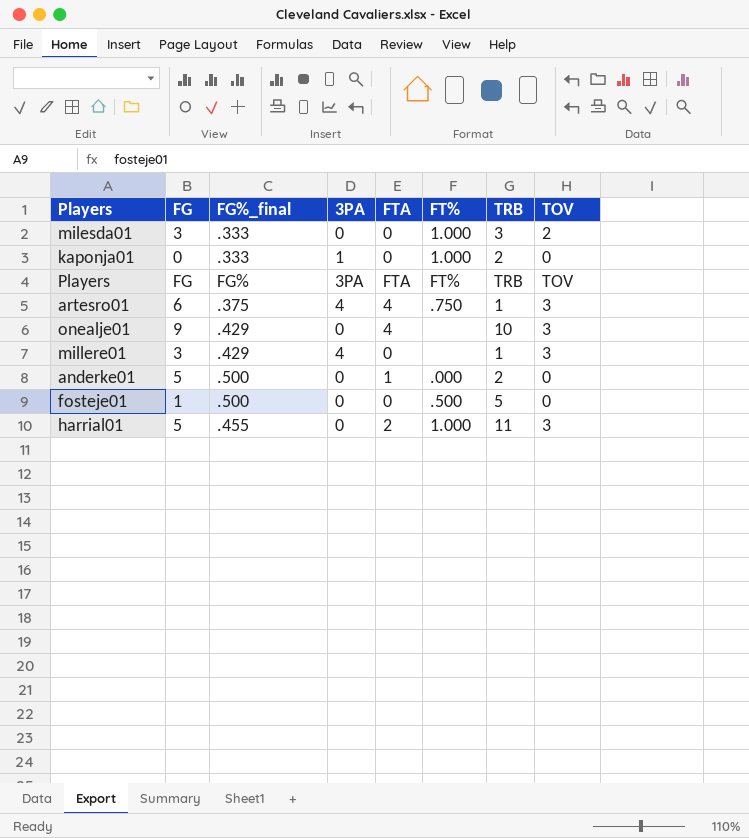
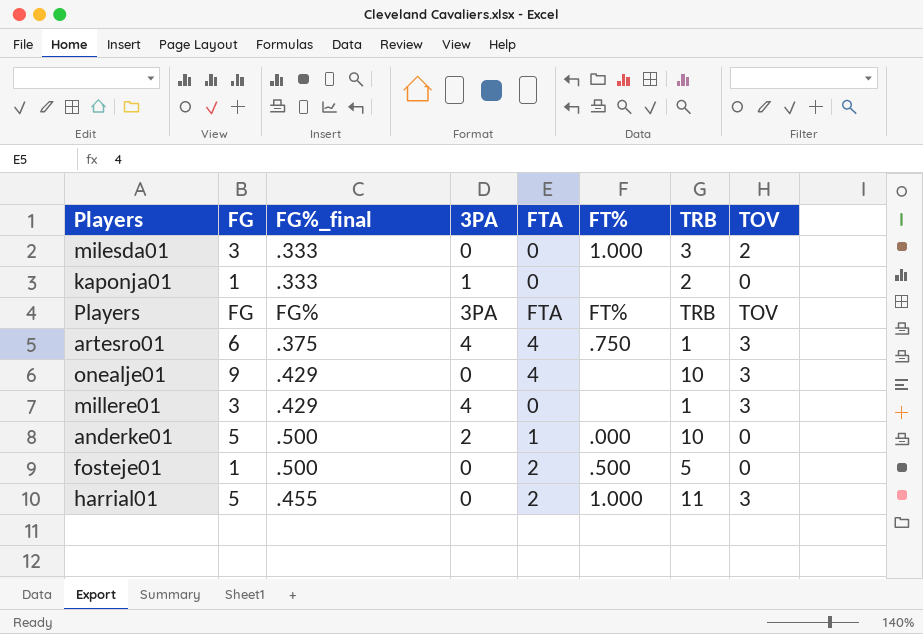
kaponja01 | FG: 0 -> 1
kaponja01 | FT%: 1.000 -> none
anderke01 | 3PA: 0 -> 2
anderke01 | TRB: 2 -> 10
fosteje01 | FTA: 0 -> 2

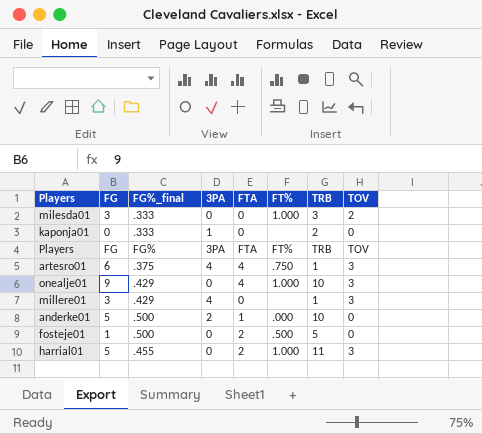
kaponja01 | FG: 1 -> 0
onealje01 | FT%: none -> 1.000

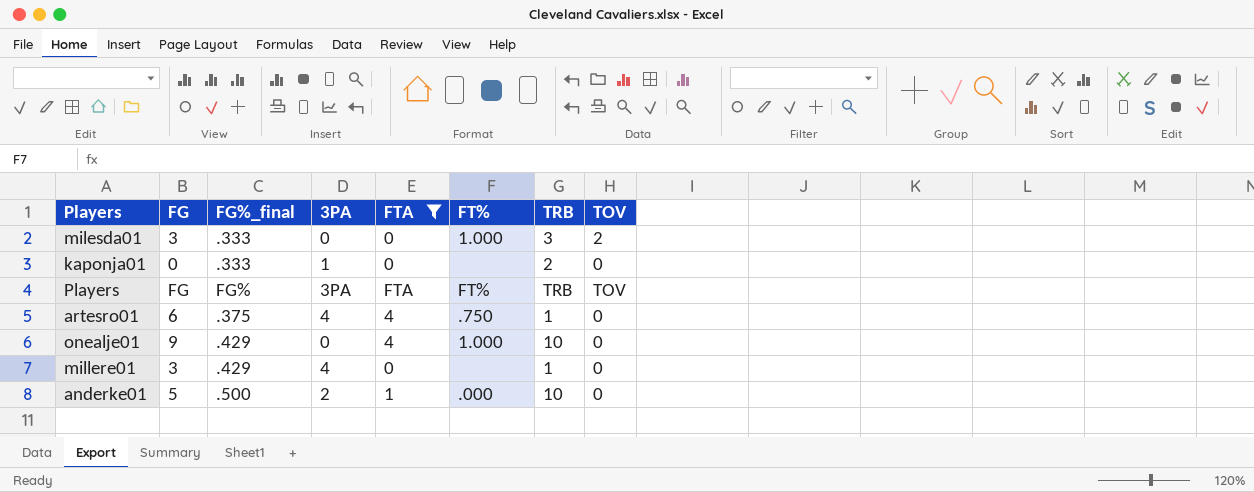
filter: none -> FTA != 2
artesro01 | TOV: 3 -> 0
onealje01 | TOV: 3 -> 0
millere01 | TOV: 3 -> 0

